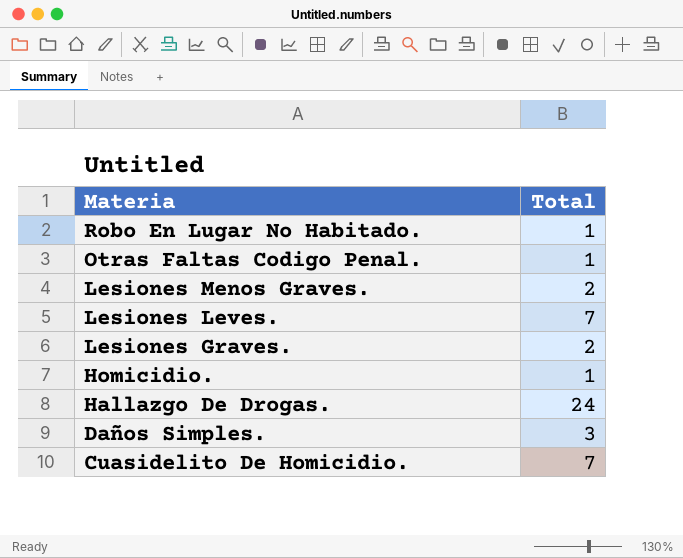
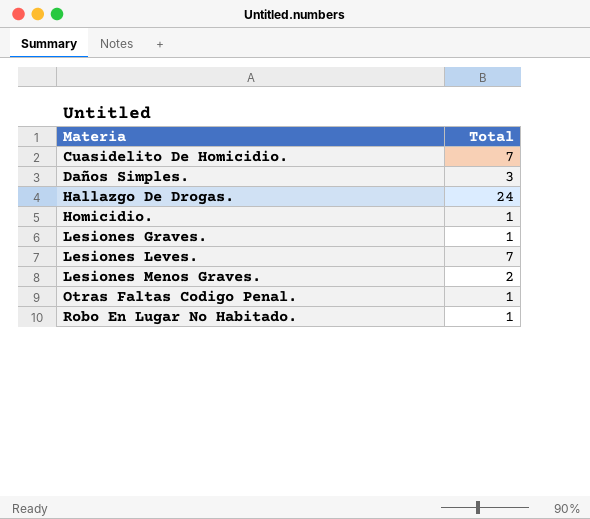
row order: Materia descending -> Materia ascending
Lesiones Graves. | Total: 2 -> 1

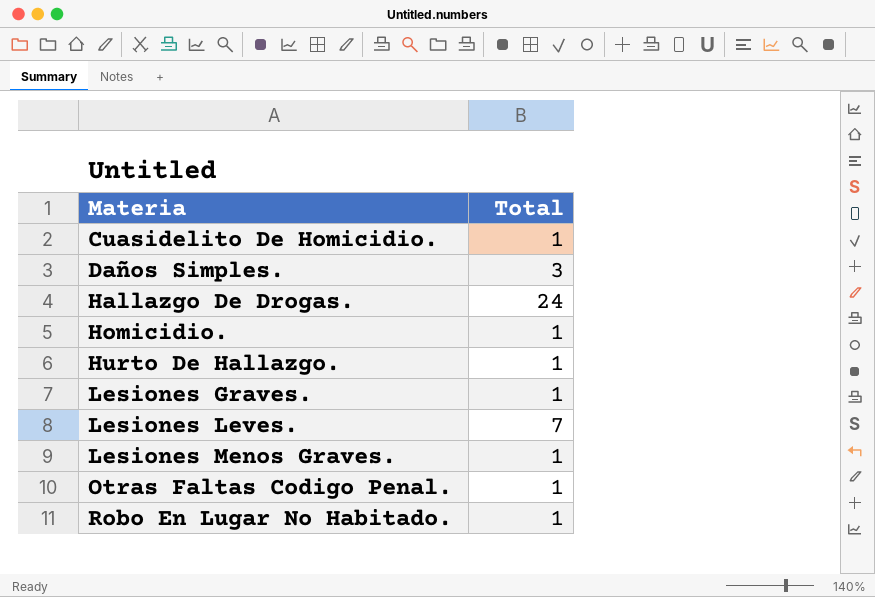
Cuasidelito De Homicidio. | Total: 7 -> 1
row Hurto De Hallazgo.: none -> 1
Lesiones Menos Graves. | Total: 2 -> 1

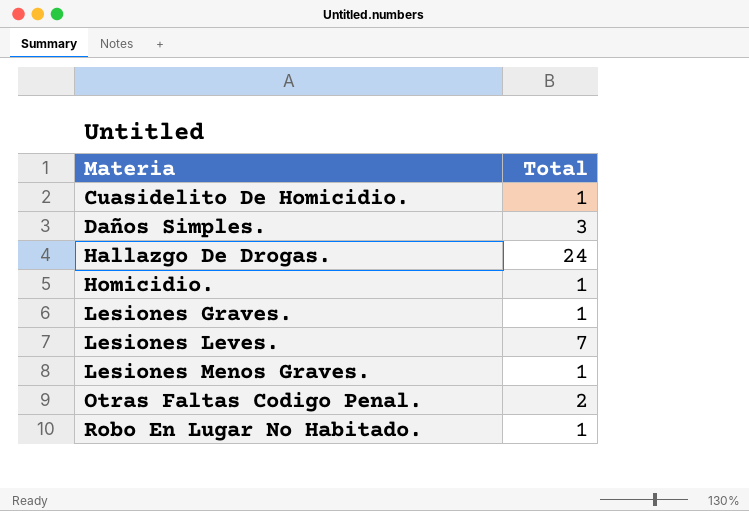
row Hurto De Hallazgo.: 1 -> none
Otras Faltas Codigo Penal. | Total: 1 -> 2

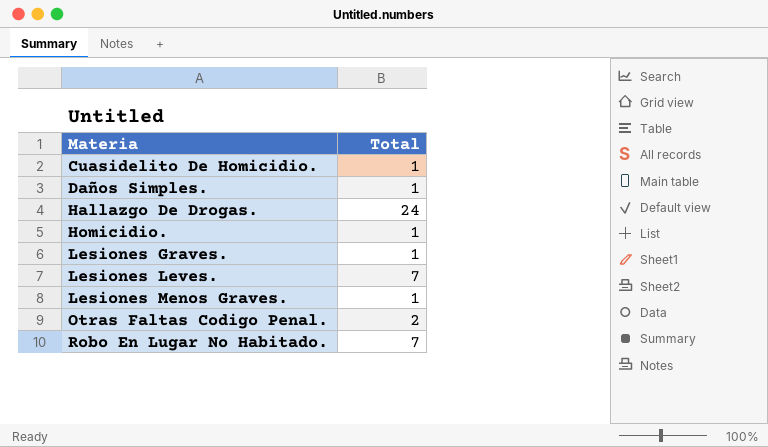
Daños Simples. | Total: 3 -> 1
Robo En Lugar No Habitado. | Total: 1 -> 7

